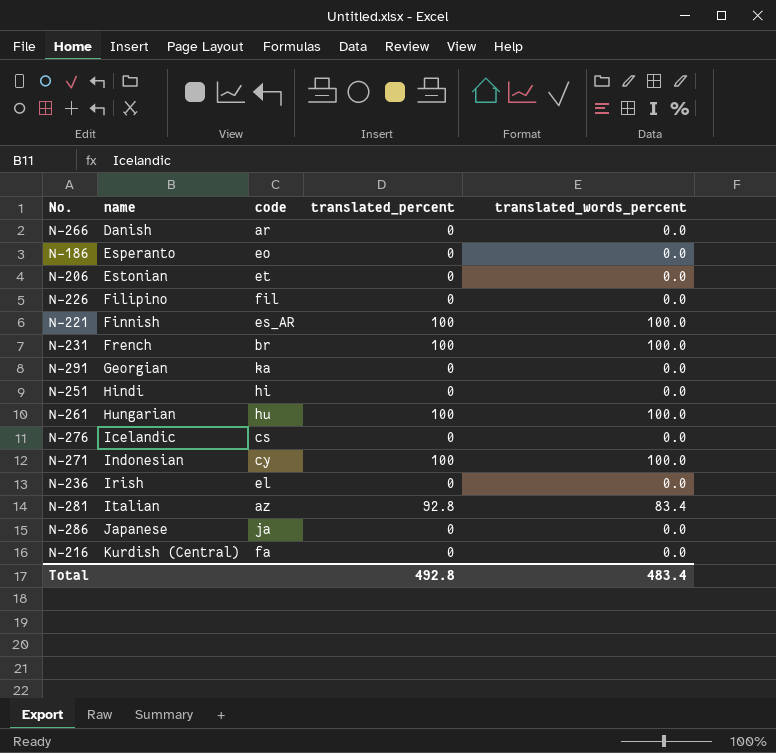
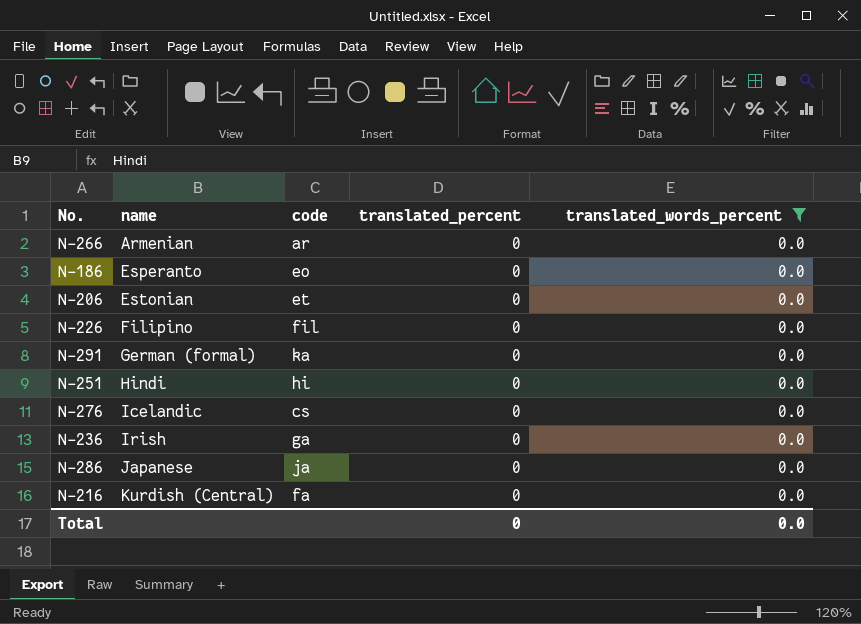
filter: none -> translated_words_percent = 0.0
N-266 | name: Danish -> Armenian
N-291 | name: Georgian -> German (formal)
N-236 | code: el -> ga
Total | translated_percent: 492.8 -> 0
Total | translated_words_percent: 483.4 -> 0.0

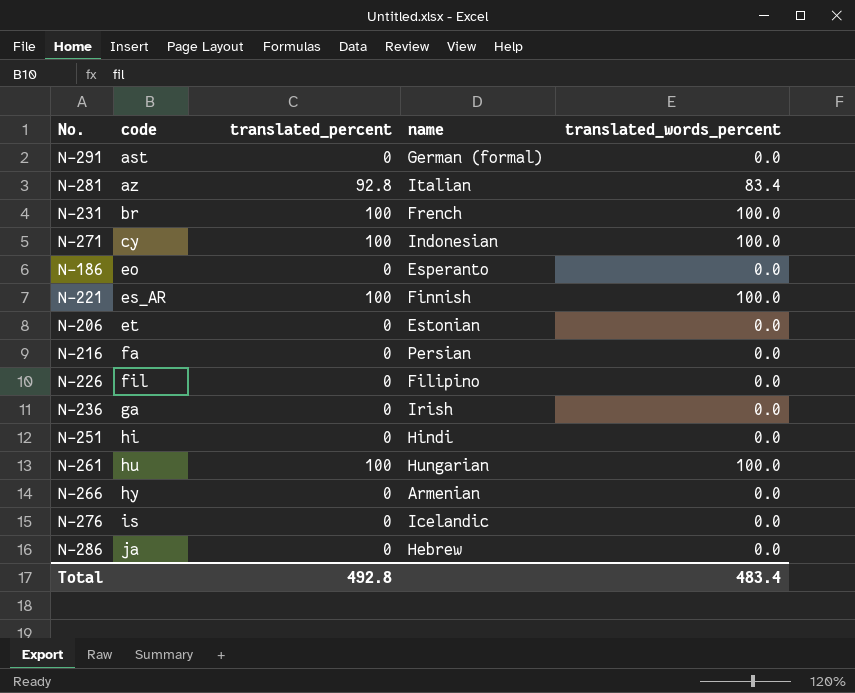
filter: translated_words_percent = 0.0 -> none
row order: name ascending -> code ascending
column name | position: 2 -> 4
N-291 | code: ka -> ast
N-216 | name: Kurdish (Central) -> Persian
N-266 | code: ar -> hy
N-276 | code: cs -> is
N-286 | name: Japanese -> Hebrew
Total | translated_percent: 0 -> 492.8
Total | translated_words_percent: 0.0 -> 483.4

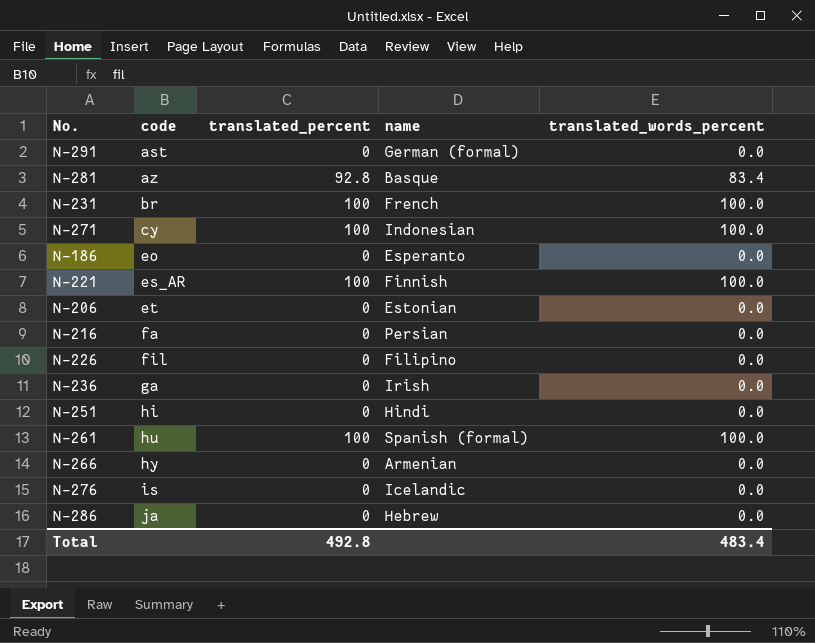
N-281 | name: Italian -> Basque
N-261 | name: Hungarian -> Spanish (formal)

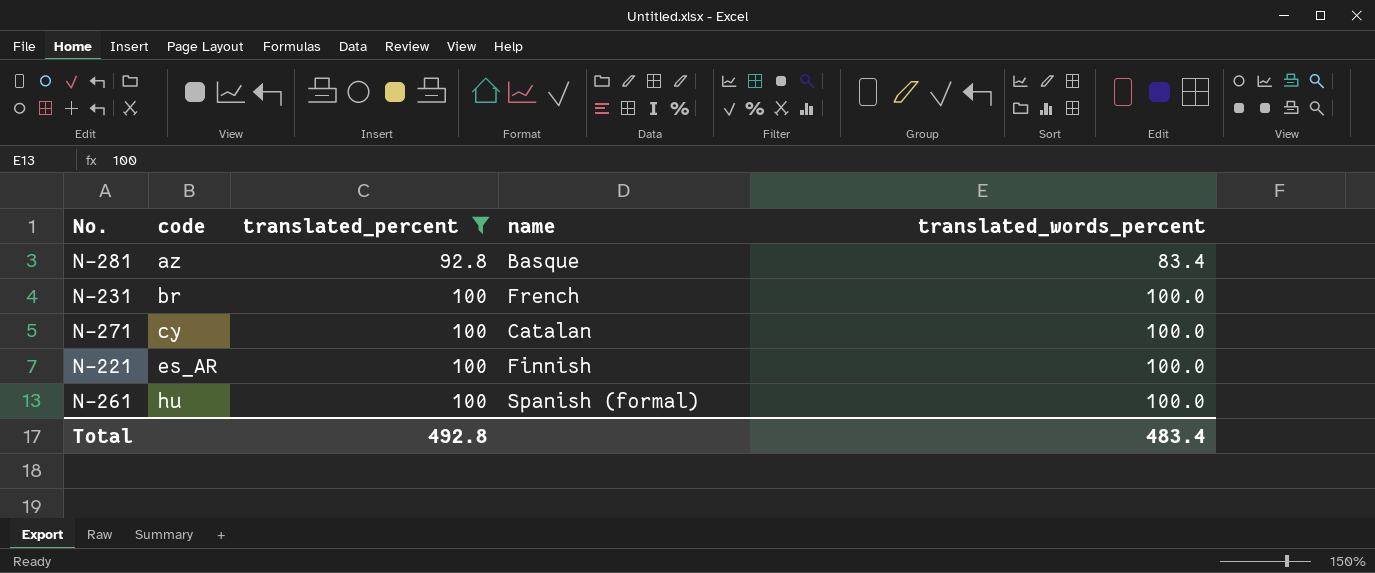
filter: none -> translated_percent != 0
N-271 | name: Indonesian -> Catalan

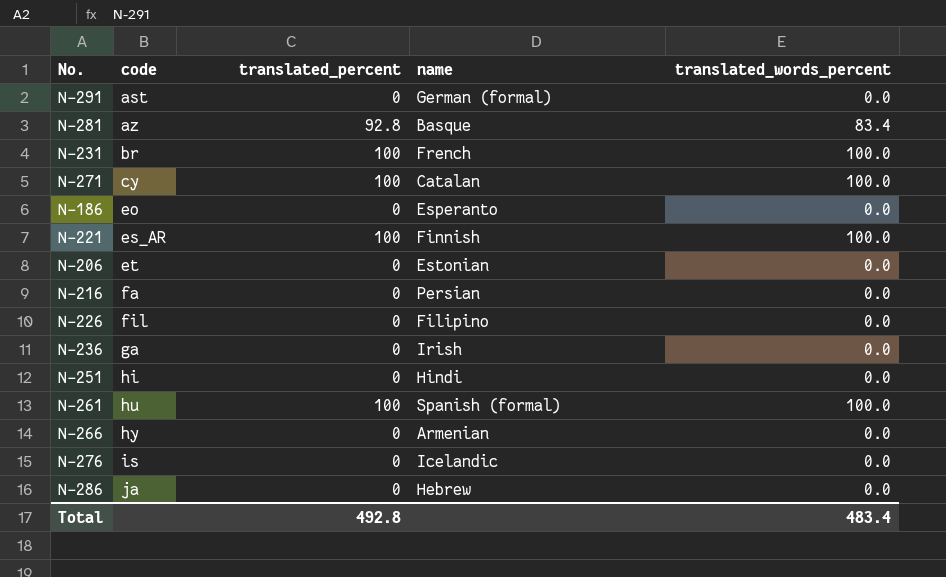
filter: translated_percent != 0 -> none

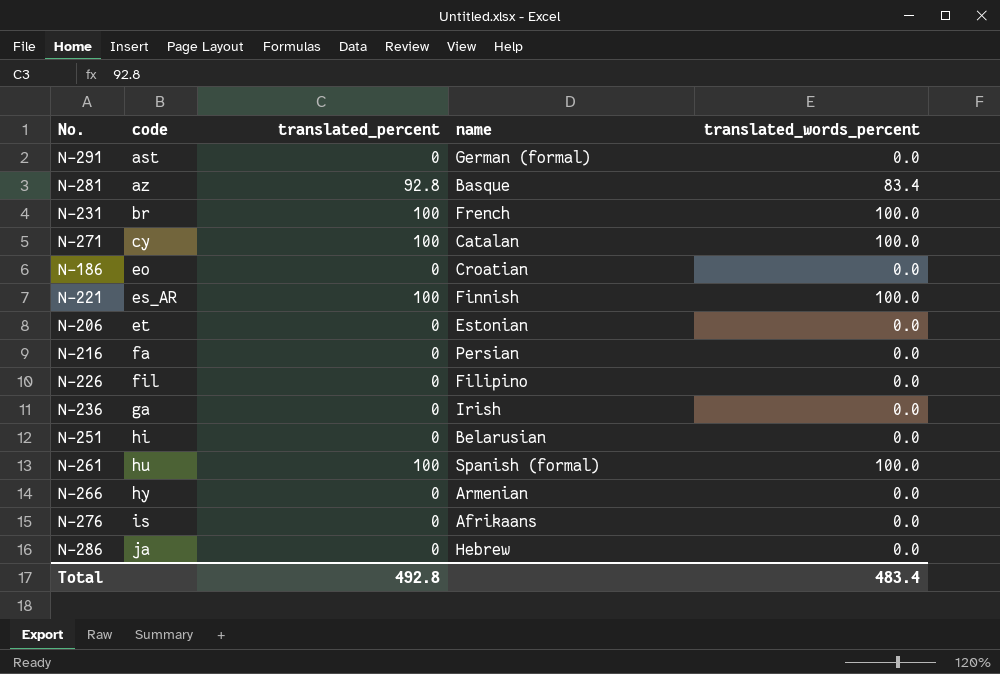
N-186 | name: Esperanto -> Croatian
N-251 | name: Hindi -> Belarusian
N-276 | name: Icelandic -> Afrikaans

